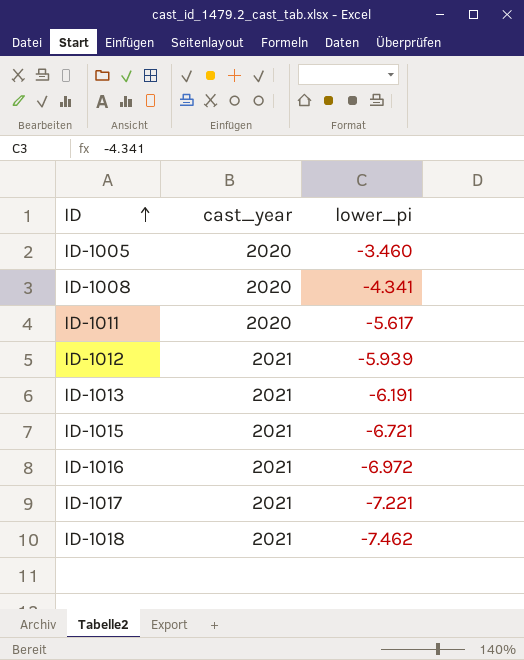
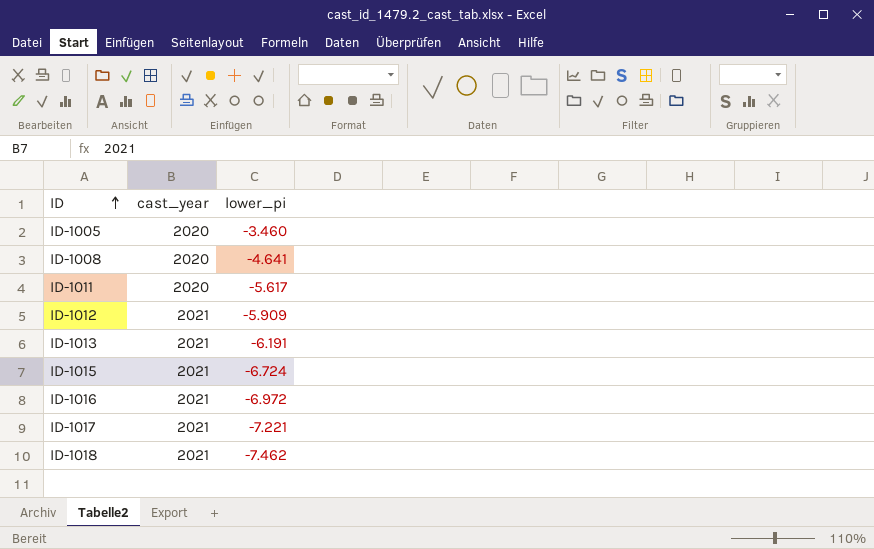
ID-1008 | lower_pi: -4.341 -> -4.641
ID-1012 | lower_pi: -5.939 -> -5.909
ID-1015 | lower_pi: -6.721 -> -6.724

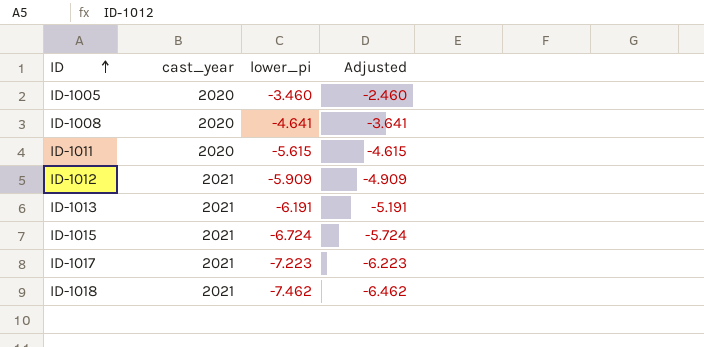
column Adjusted | formula: none -> [lower_pi] + 1
row ID-1016: 2021 | -6.972 -> none
ID-1011 | lower_pi: -5.617 -> -5.615
ID-1017 | lower_pi: -7.221 -> -7.223

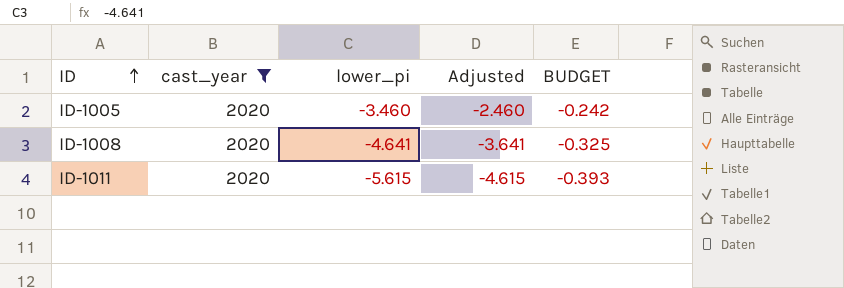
filter: none -> cast_year = 2020
column BUDGET | formula: none -> [lower_pi] * 0.07

